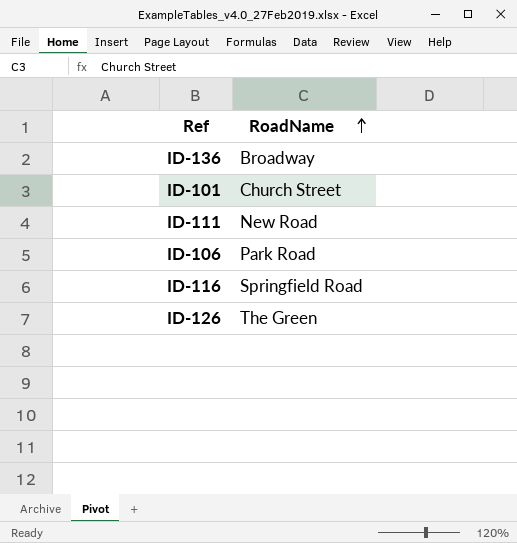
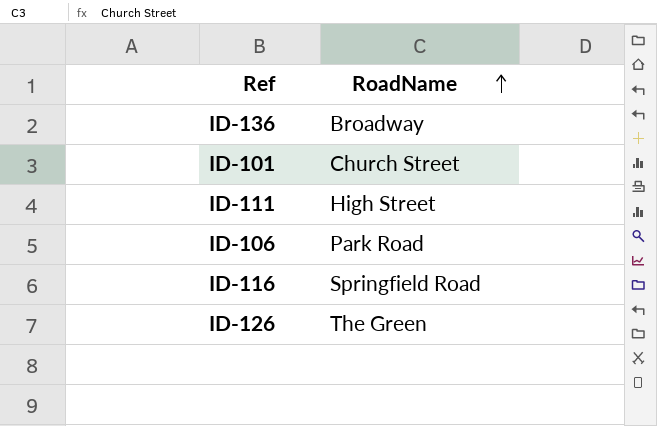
ID-111 | RoadName: New Road -> High Street

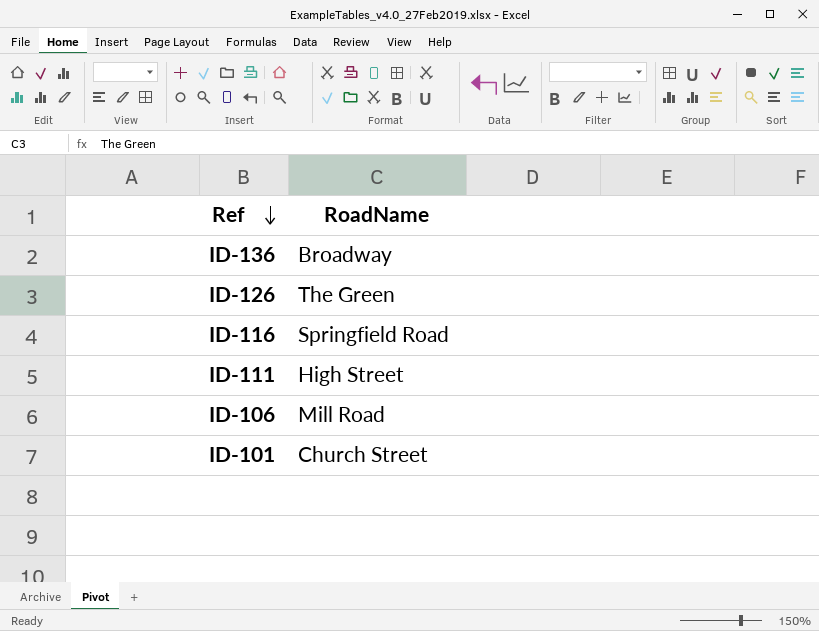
row order: RoadName ascending -> Ref descending
ID-106 | RoadName: Park Road -> Mill Road

